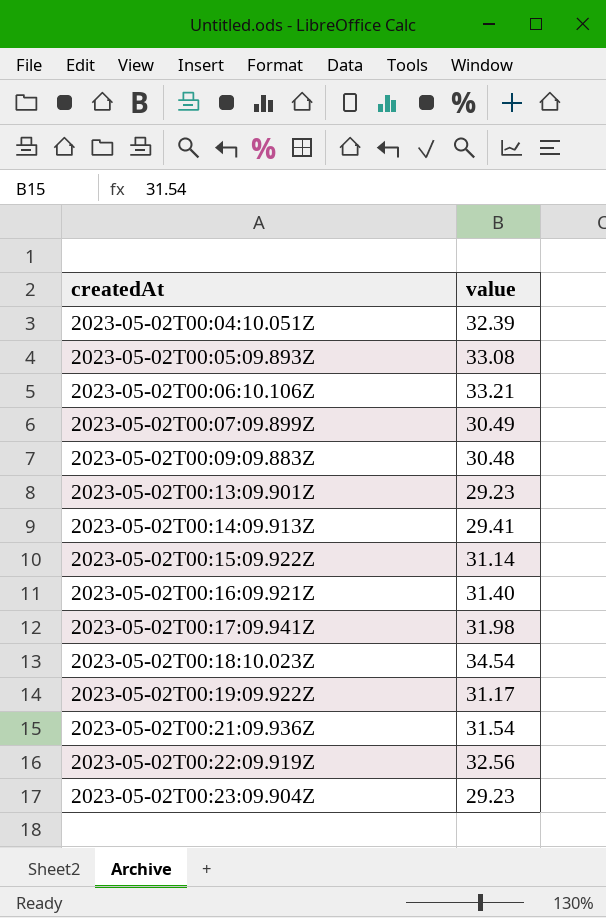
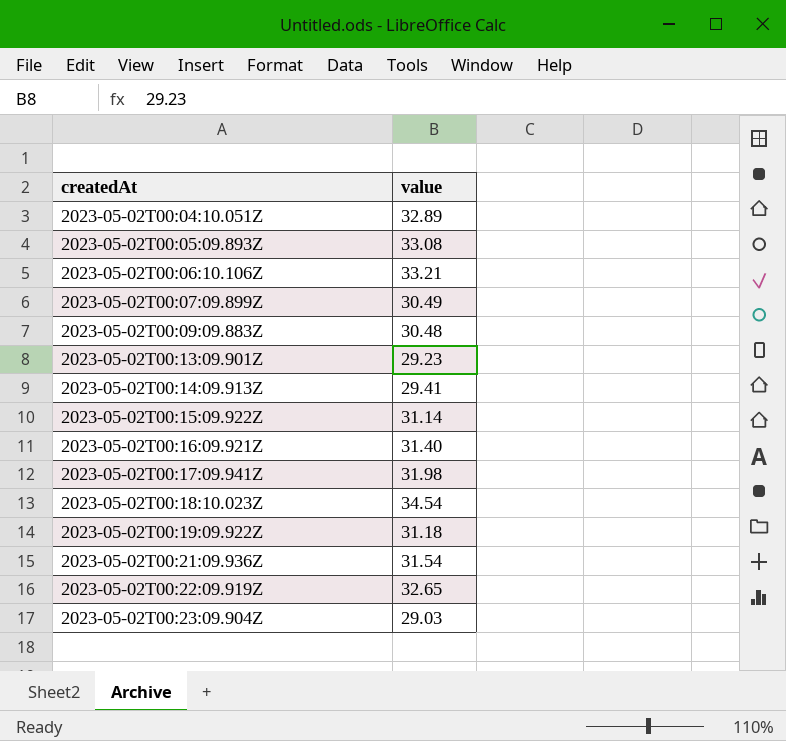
2023-05-02T00:04:10.051Z | value: 32.39 -> 32.89
2023-05-02T00:19:09.922Z | value: 31.17 -> 31.18
2023-05-02T00:22:09.919Z | value: 32.56 -> 32.65
2023-05-02T00:23:09.904Z | value: 29.23 -> 29.03

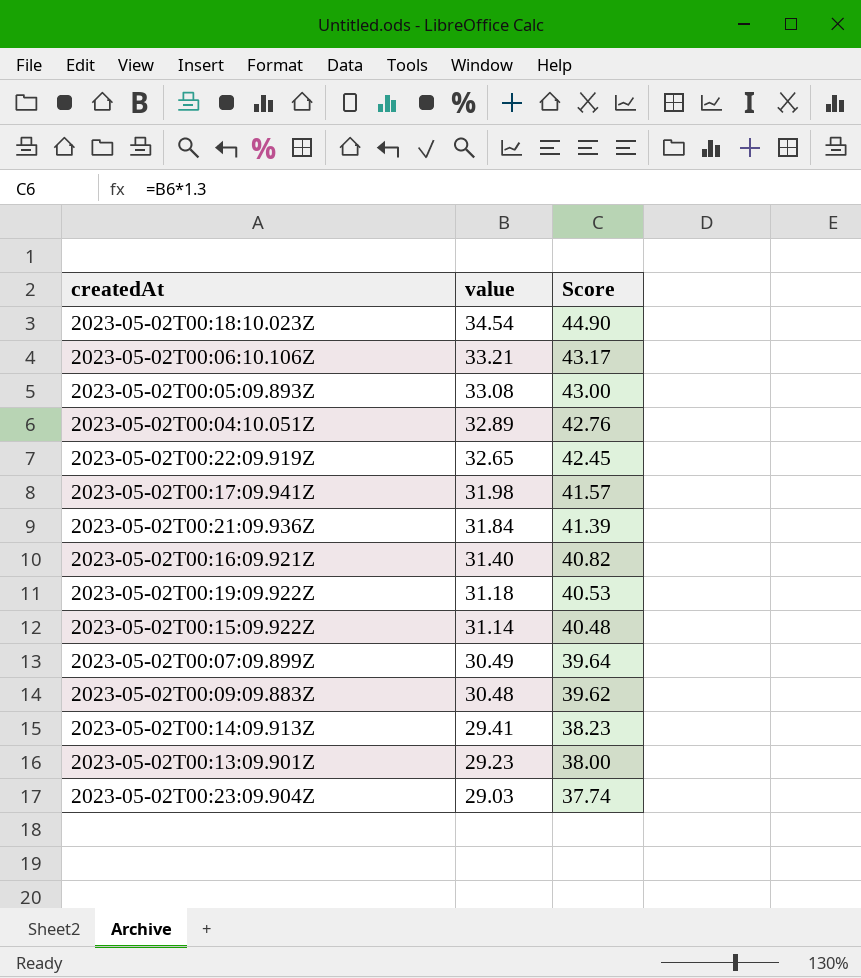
row order: createdAt ascending -> value descending
column Score | formula: none -> [value] * 1.3
2023-05-02T00:21:09.936Z | value: 31.54 -> 31.84

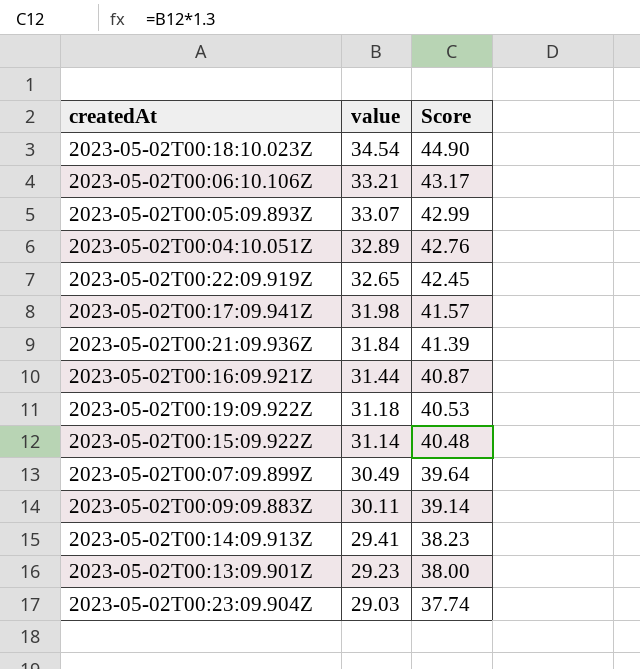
2023-05-02T00:05:09.893Z | value: 33.08 -> 33.07
2023-05-02T00:05:09.893Z | Score: 43.00 -> 42.99
2023-05-02T00:16:09.921Z | value: 31.40 -> 31.44
2023-05-02T00:16:09.921Z | Score: 40.82 -> 40.87
2023-05-02T00:09:09.883Z | value: 30.48 -> 30.11
2023-05-02T00:09:09.883Z | Score: 39.62 -> 39.14

